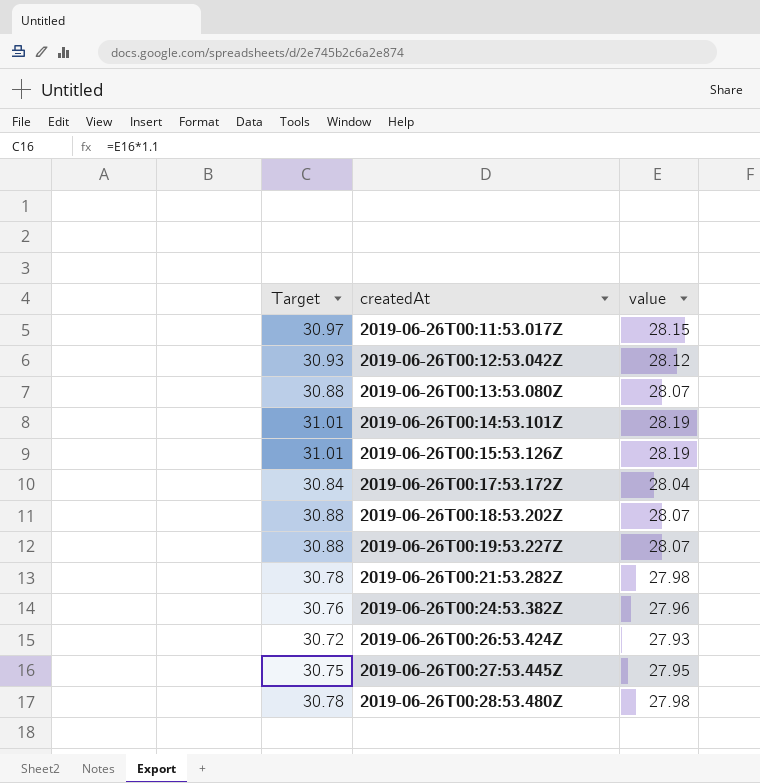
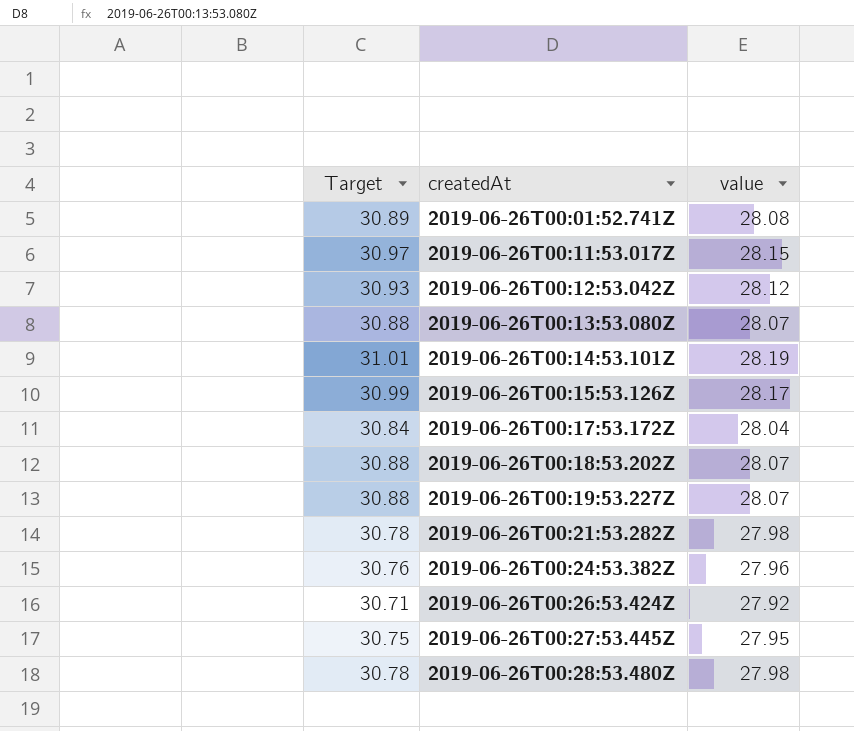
row 2019-06-26T00:01:52.741Z: none -> 30.89 | 28.08
2019-06-26T00:15:53.126Z | Target: 31.01 -> 30.99
2019-06-26T00:15:53.126Z | value: 28.19 -> 28.17
2019-06-26T00:26:53.424Z | Target: 30.72 -> 30.71
2019-06-26T00:26:53.424Z | value: 27.93 -> 27.92

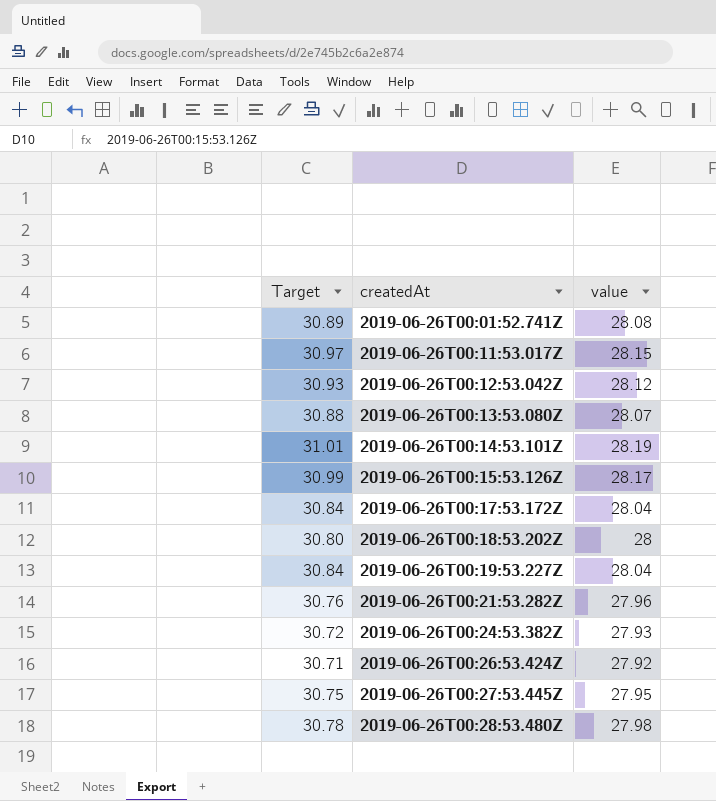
2019-06-26T00:18:53.202Z | Target: 30.88 -> 30.80
2019-06-26T00:18:53.202Z | value: 28.07 -> 28
2019-06-26T00:19:53.227Z | Target: 30.88 -> 30.84
2019-06-26T00:19:53.227Z | value: 28.07 -> 28.04
2019-06-26T00:21:53.282Z | Target: 30.78 -> 30.76
2019-06-26T00:21:53.282Z | value: 27.98 -> 27.96
2019-06-26T00:24:53.382Z | Target: 30.76 -> 30.72
2019-06-26T00:24:53.382Z | value: 27.96 -> 27.93

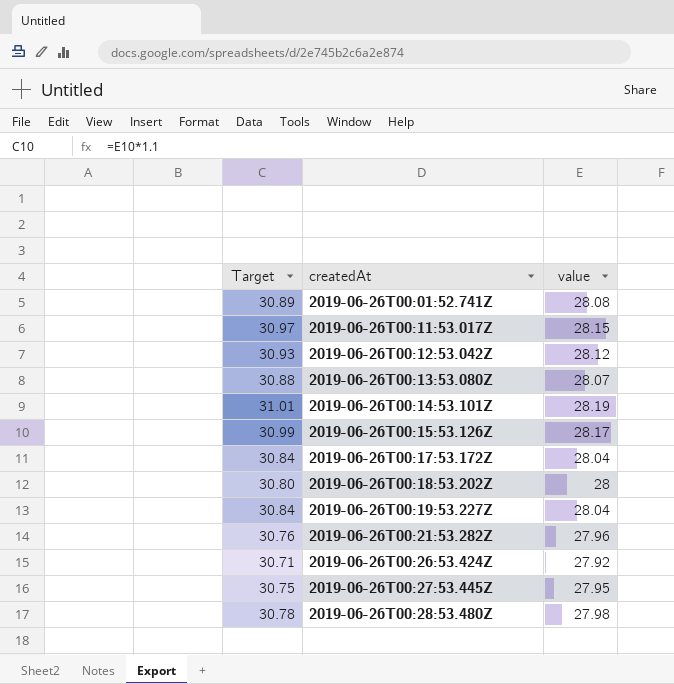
row 2019-06-26T00:24:53.382Z: 30.72 | 27.93 -> none

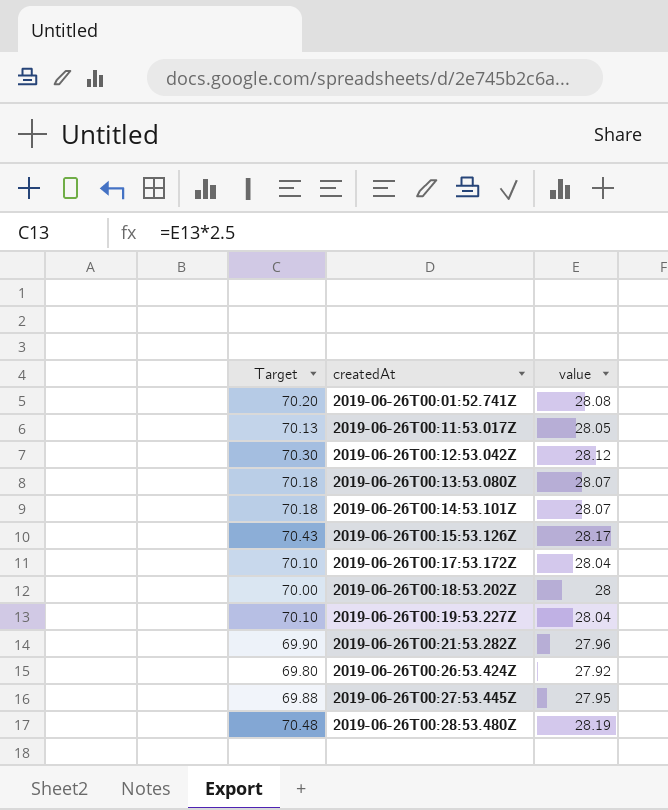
column Target | formula: [value] * 1.1 -> [value] * 2.5
2019-06-26T00:11:53.017Z | value: 28.15 -> 28.05
2019-06-26T00:14:53.101Z | value: 28.19 -> 28.07
2019-06-26T00:28:53.480Z | value: 27.98 -> 28.19

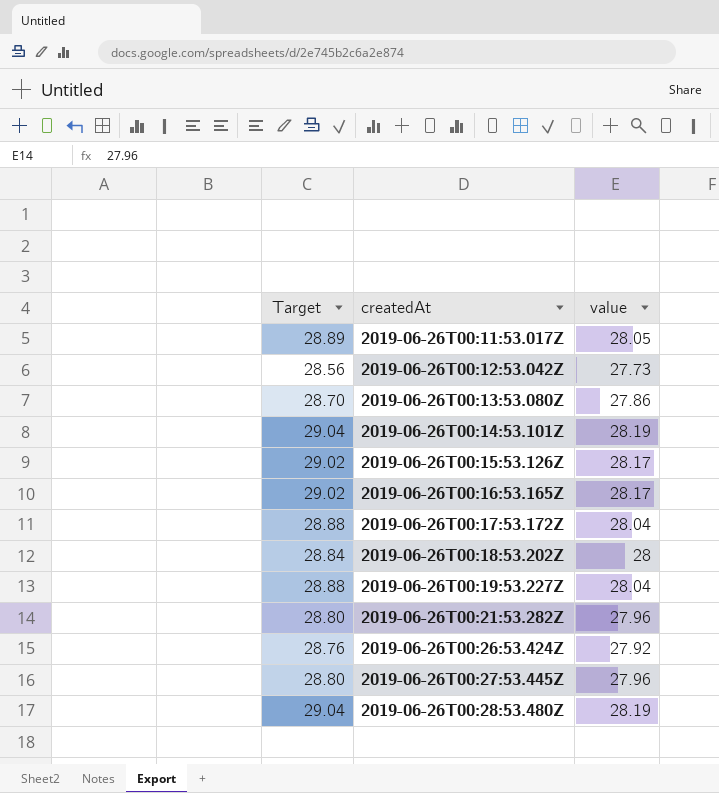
column Target | formula: [value] * 2.5 -> [value] * 1.03
row 2019-06-26T00:01:52.741Z: 70.20 | 28.08 -> none
2019-06-26T00:12:53.042Z | value: 28.12 -> 27.73
2019-06-26T00:13:53.080Z | value: 28.07 -> 27.86
2019-06-26T00:14:53.101Z | value: 28.07 -> 28.19
row 2019-06-26T00:16:53.165Z: none -> 29.02 | 28.17
2019-06-26T00:27:53.445Z | value: 27.95 -> 27.96

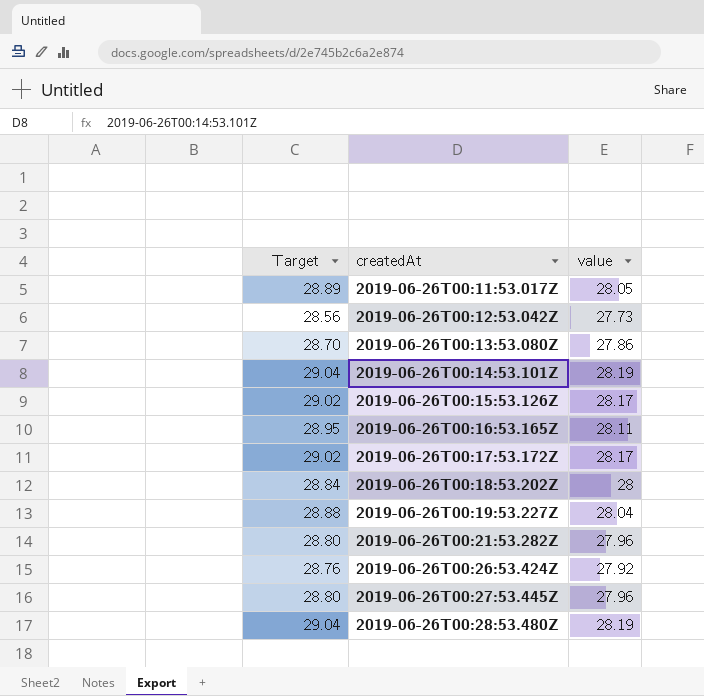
2019-06-26T00:16:53.165Z | Target: 29.02 -> 28.95
2019-06-26T00:16:53.165Z | value: 28.17 -> 28.11
2019-06-26T00:17:53.172Z | Target: 28.88 -> 29.02
2019-06-26T00:17:53.172Z | value: 28.04 -> 28.17

